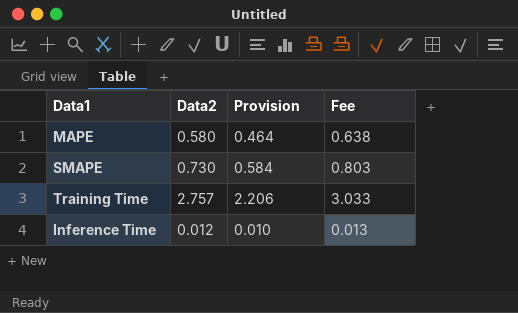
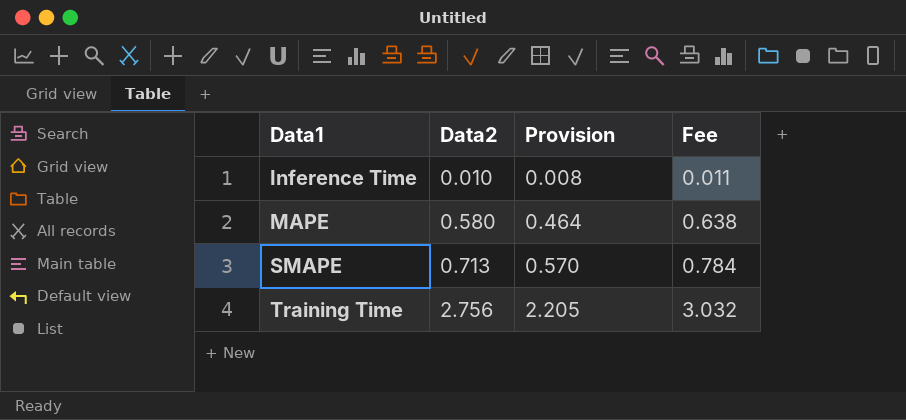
row order: none -> Data1 ascending
Inference Time | Data2: 0.012 -> 0.010
Inference Time | Provision: 0.010 -> 0.008
Inference Time | Fee: 0.013 -> 0.011
SMAPE | Data2: 0.730 -> 0.713
SMAPE | Provision: 0.584 -> 0.570
SMAPE | Fee: 0.803 -> 0.784
Training Time | Data2: 2.757 -> 2.756
Training Time | Provision: 2.206 -> 2.205
Training Time | Fee: 3.033 -> 3.032

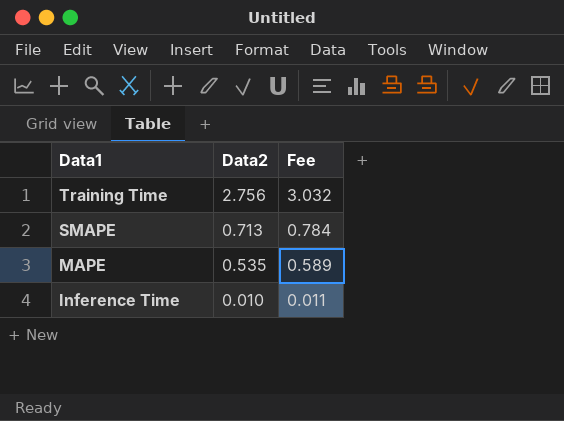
row order: Data1 ascending -> Data1 descending
column Provision | formula: [Data2] * 0.8 -> none
MAPE | Data2: 0.580 -> 0.535
MAPE | Fee: 0.638 -> 0.589

